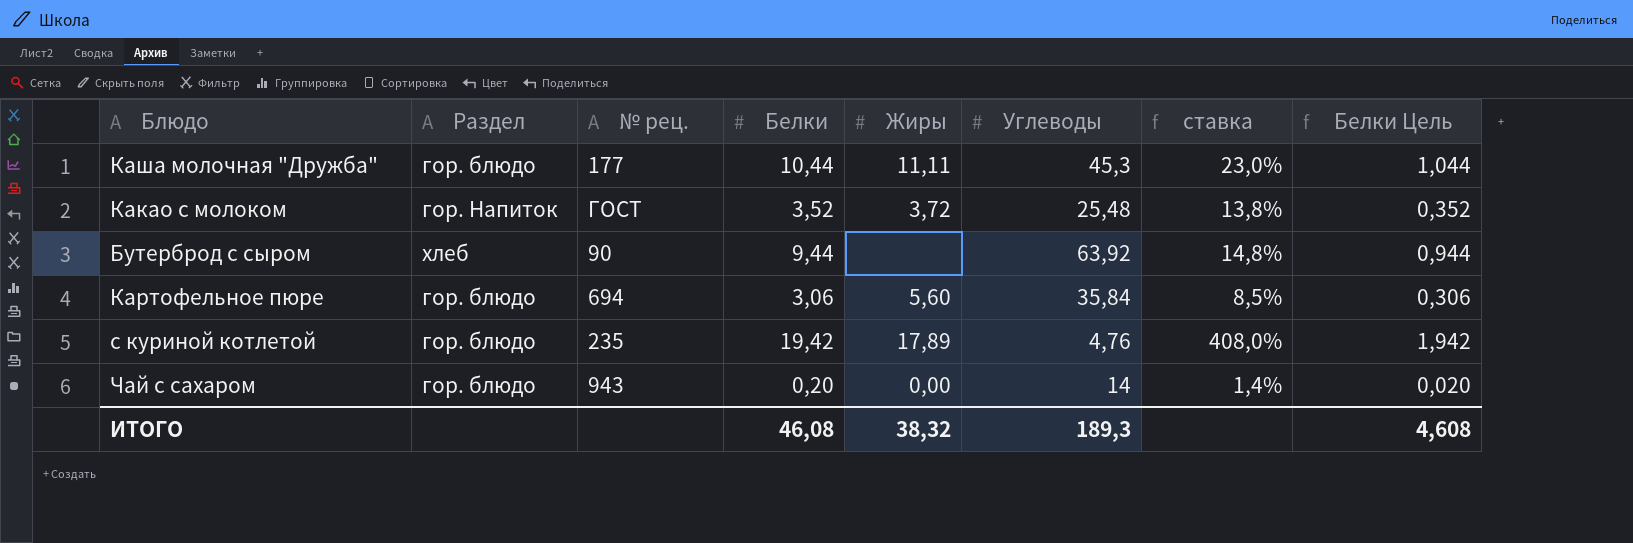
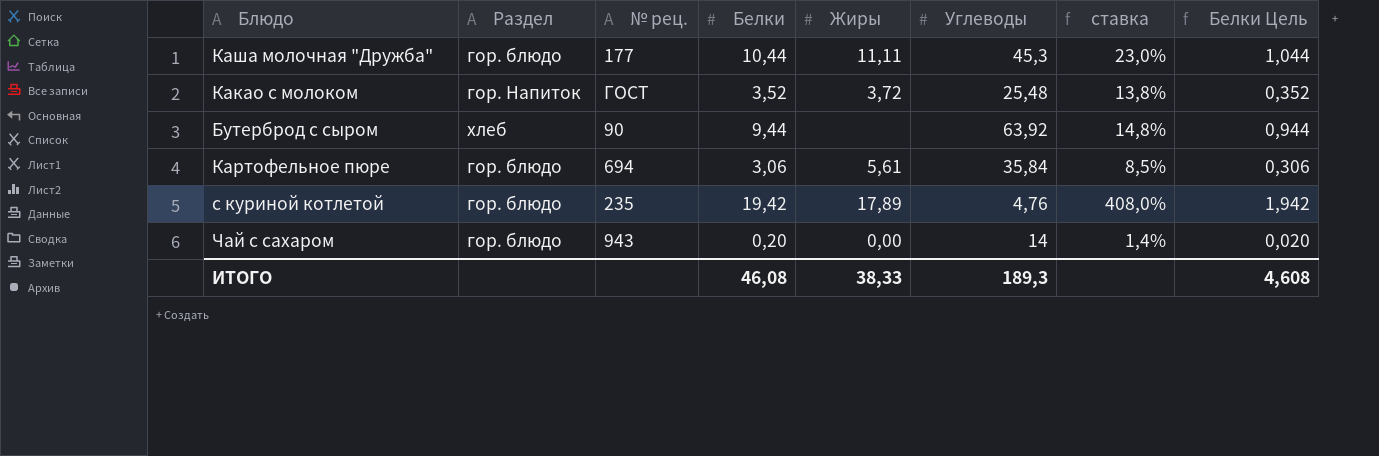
Картофельное пюре | Жиры: 5,60 -> 5,61
ИТОГО | Жиры: 38,32 -> 38,33

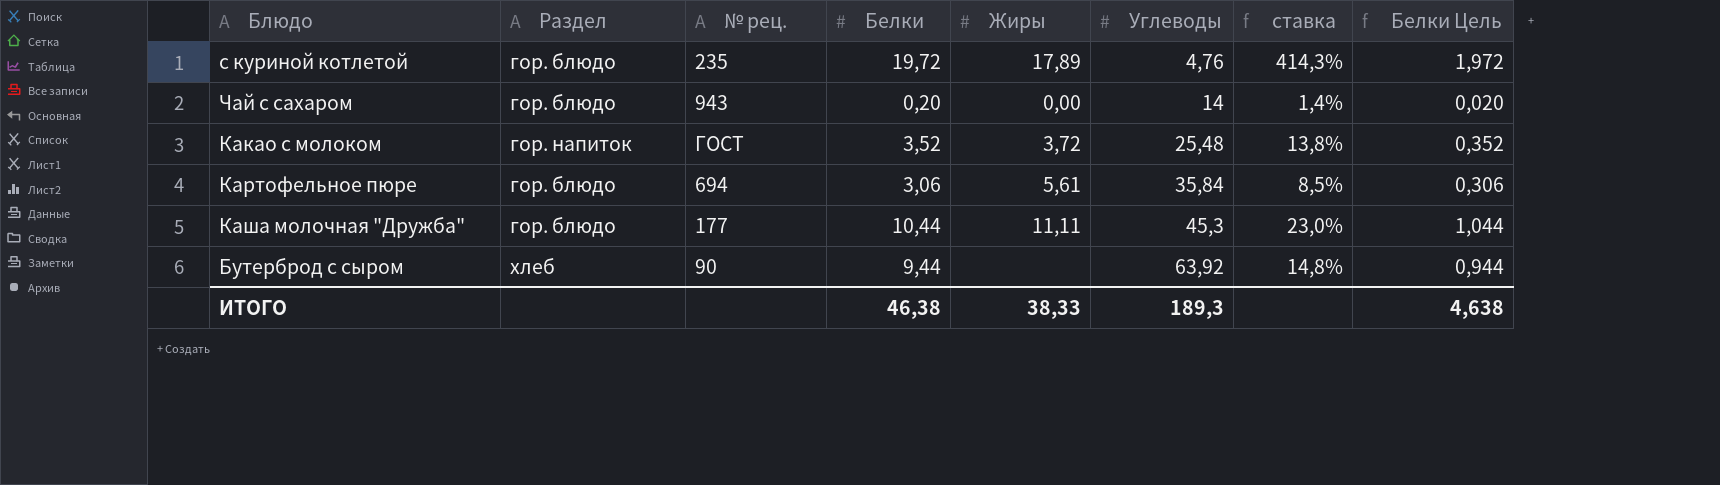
row order: none -> Углеводы ascending
с куриной котлетой | Белки: 19,42 -> 19,72
с куриной котлетой | ставка: 408,0% -> 414,3%
с куриной котлетой | Белки Цель: 1,942 -> 1,972
Какао с молоком | Раздел: гор. Напиток -> гор. напиток
ИТОГО | Белки: 46,08 -> 46,38
ИТОГО | Белки Цель: 4,608 -> 4,638

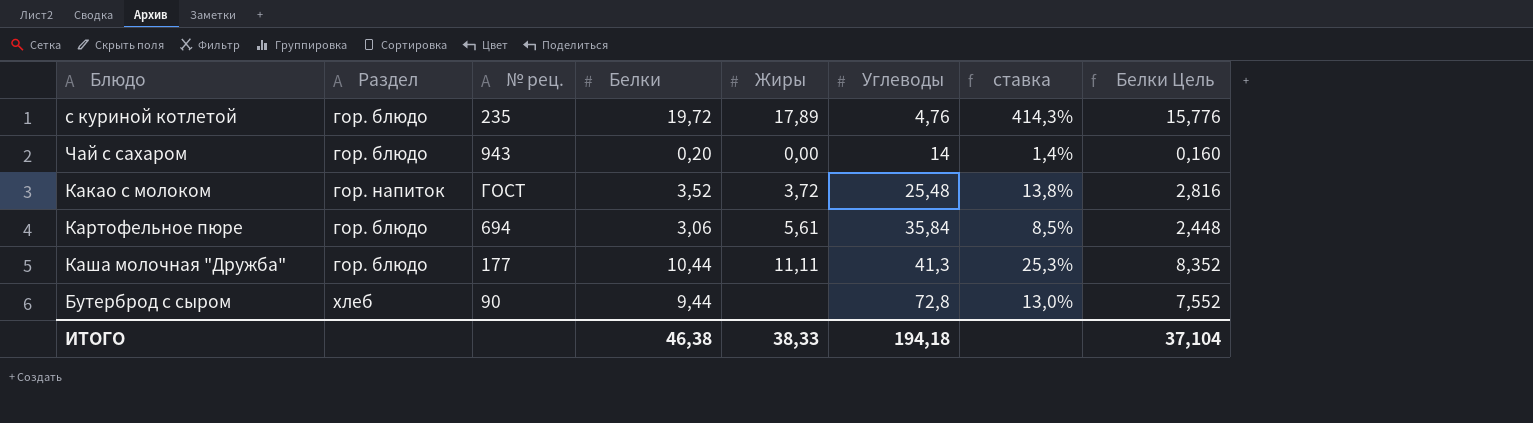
column Белки Цель | formula: [Белки] * 0,1 -> [Белки] * 0,8
Каша молочная "Дружба" | Углеводы: 45,3 -> 41,3
Каша молочная "Дружба" | ставка: 23,0% -> 25,3%
Бутерброд с сыром | Углеводы: 63,92 -> 72,8
Бутерброд с сыром | ставка: 14,8% -> 13,0%
ИТОГО | Углеводы: 189,3 -> 194,18
ИТОГО | Белки Цель: 4,638 -> 37,104

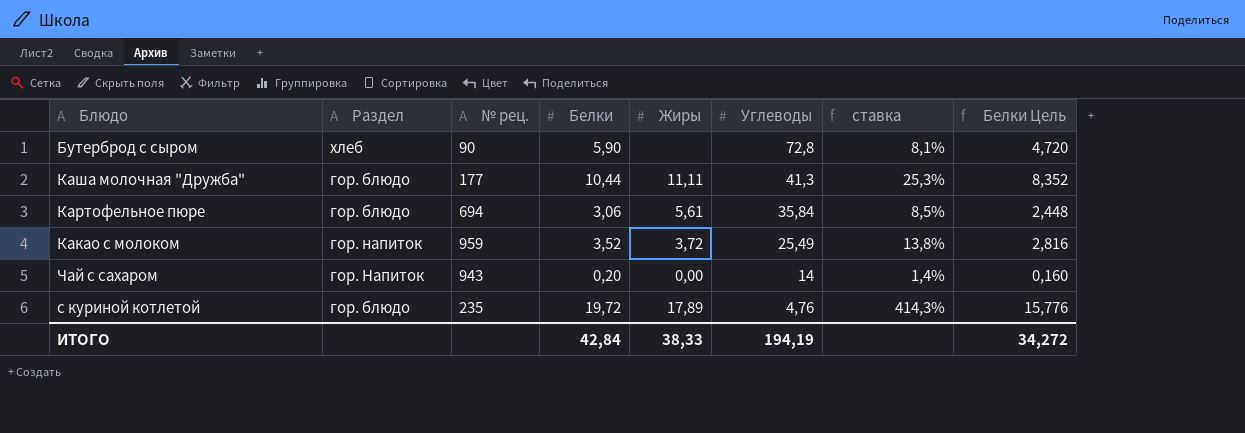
row order: Углеводы ascending -> Углеводы descending
Бутерброд с сыром | Белки: 9,44 -> 5,90
Бутерброд с сыром | ставка: 13,0% -> 8,1%
Бутерброд с сыром | Белки Цель: 7,552 -> 4,720
Какао с молоком | № рец.: ГОСТ -> 959
Какао с молоком | Углеводы: 25,48 -> 25,49
Чай с сахаром | Раздел: гор. блюдо -> гор. Напиток
ИТОГО | Белки: 46,38 -> 42,84
ИТОГО | Углеводы: 194,18 -> 194,19
ИТОГО | Белки Цель: 37,104 -> 34,272

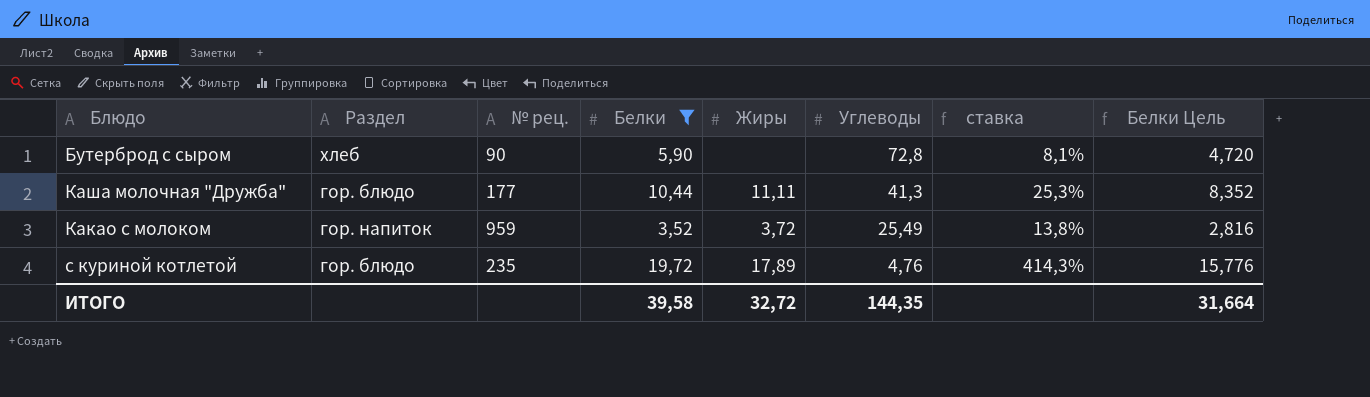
filter: none -> Белки >= 3,52
ИТОГО | Белки: 42,84 -> 39,58
ИТОГО | Жиры: 38,33 -> 32,72
ИТОГО | Углеводы: 194,19 -> 144,35
ИТОГО | Белки Цель: 34,272 -> 31,664

